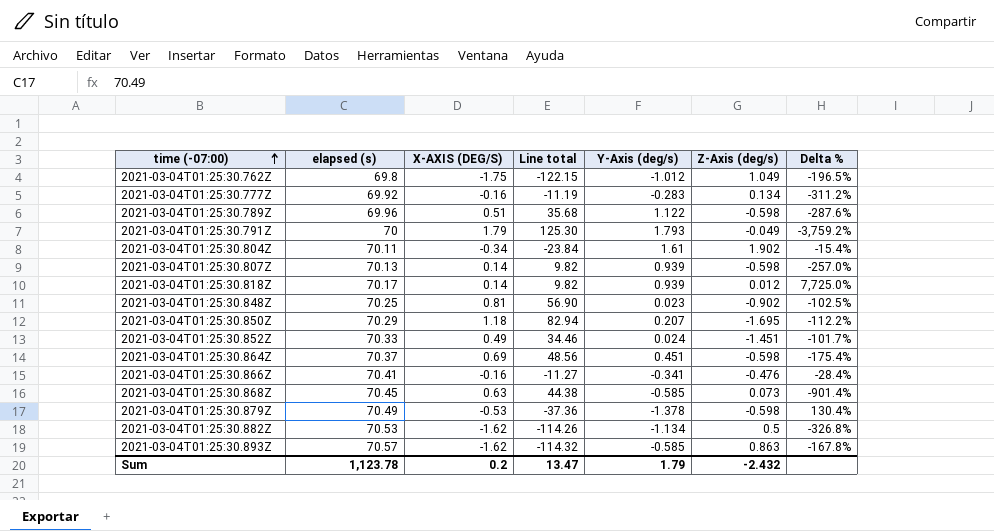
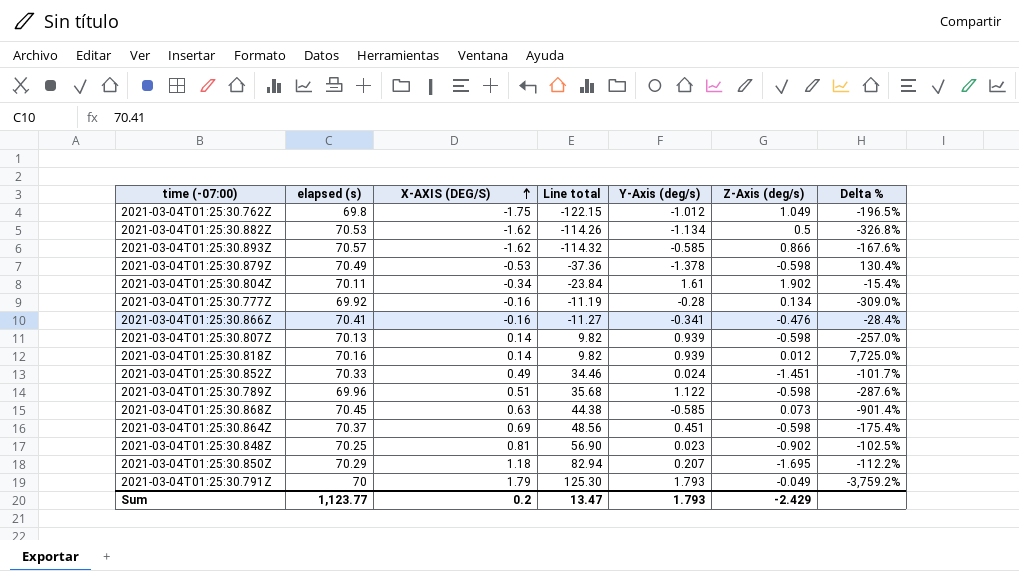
row order: time (-07:00) ascending -> X-AXIS (DEG/S) ascending
2021-03-04T01:25:30.893Z | Z-Axis (deg/s): 0.863 -> 0.866
2021-03-04T01:25:30.893Z | Delta %: -167.8% -> -167.6%
2021-03-04T01:25:30.777Z | Y-Axis (deg/s): -0.283 -> -0.28
2021-03-04T01:25:30.777Z | Delta %: -311.2% -> -309.0%
2021-03-04T01:25:30.818Z | elapsed (s): 70.17 -> 70.16
Sum | elapsed (s): 1,123.78 -> 1,123.77
Sum | Y-Axis (deg/s): 1.79 -> 1.793
Sum | Z-Axis (deg/s): -2.432 -> -2.429

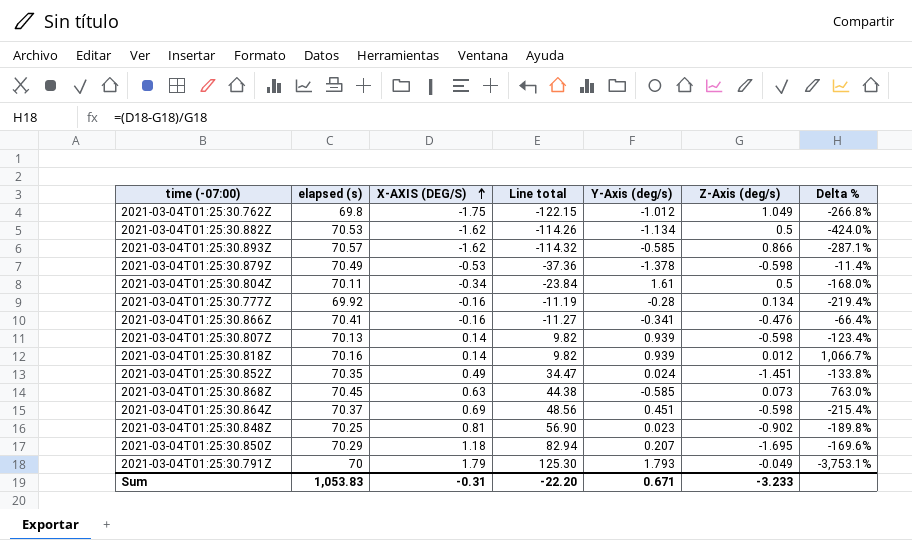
column Delta % | formula: ([Y-Axis (deg/s)] - [Z-Axis (deg/s)]) / [Z-Axis (deg/s)] -> ([X-AXIS (DEG/S)] - [Z-Axis (deg/s)]) / [Z-Axis (deg/s)]
row 2021-03-04T01:25:30.789Z: 69.96 | 0.51 | 35.68 | 1.122 | -0.598 | -287.6% -> none
2021-03-04T01:25:30.804Z | Z-Axis (deg/s): 1.902 -> 0.5
2021-03-04T01:25:30.852Z | elapsed (s): 70.33 -> 70.35
2021-03-04T01:25:30.852Z | Line total: 34.46 -> 34.47
Sum | elapsed (s): 1,123.77 -> 1,053.83
Sum | X-AXIS (DEG/S): 0.2 -> -0.31
Sum | Line total: 13.47 -> -22.20
Sum | Y-Axis (deg/s): 1.793 -> 0.671
Sum | Z-Axis (deg/s): -2.429 -> -3.233

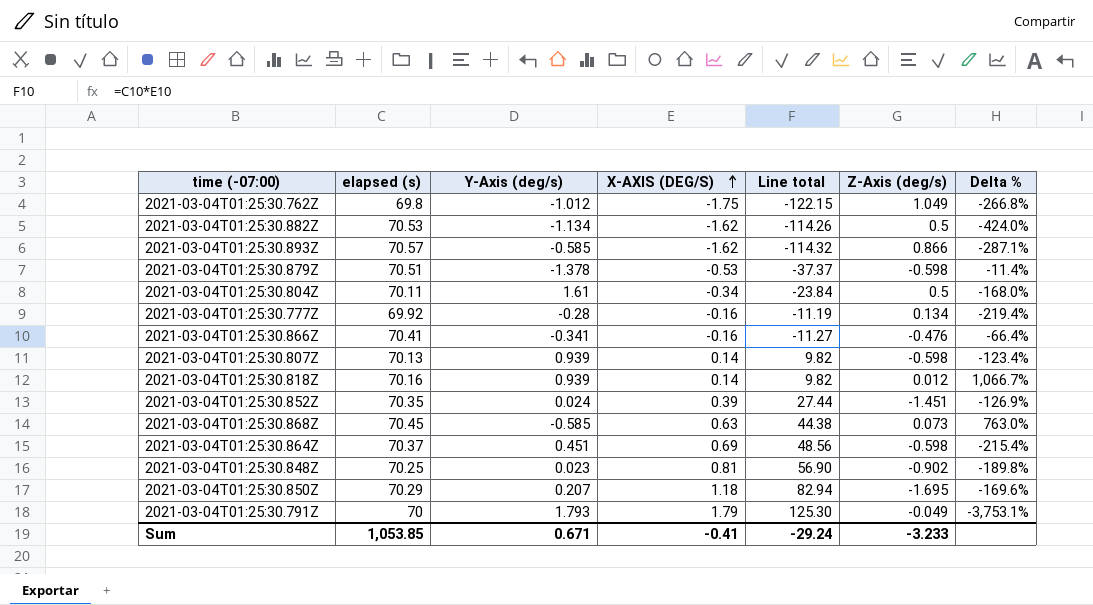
column Y-Axis (deg/s) | position: 5 -> 3
2021-03-04T01:25:30.879Z | elapsed (s): 70.49 -> 70.51
2021-03-04T01:25:30.879Z | Line total: -37.36 -> -37.37
2021-03-04T01:25:30.852Z | X-AXIS (DEG/S): 0.49 -> 0.39
2021-03-04T01:25:30.852Z | Line total: 34.47 -> 27.44
2021-03-04T01:25:30.852Z | Delta %: -133.8% -> -126.9%
Sum | elapsed (s): 1,053.83 -> 1,053.85
Sum | X-AXIS (DEG/S): -0.31 -> -0.41
Sum | Line total: -22.20 -> -29.24

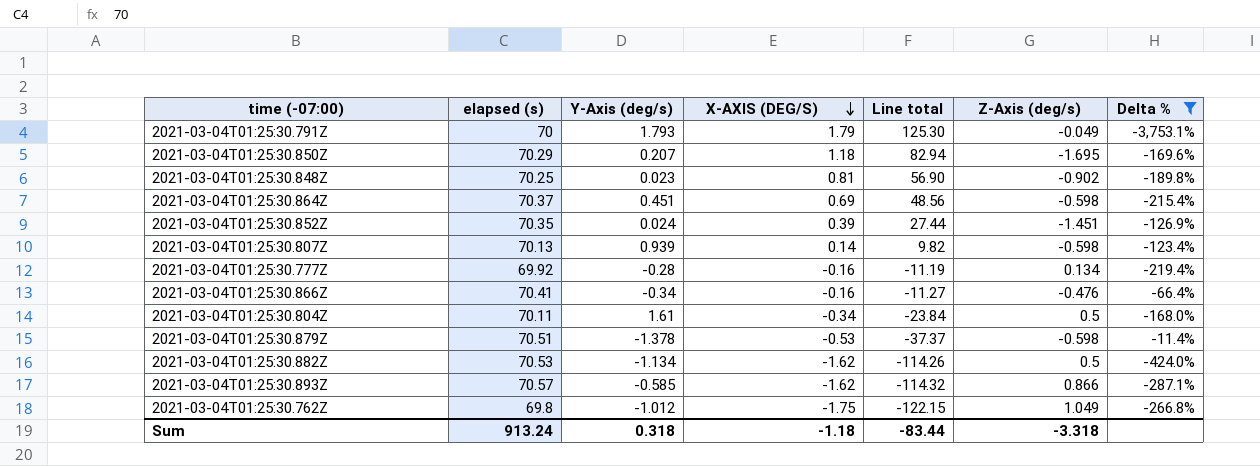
filter: none -> Delta % <= -11.4%
row order: X-AXIS (DEG/S) ascending -> X-AXIS (DEG/S) descending
2021-03-04T01:25:30.866Z | Y-Axis (deg/s): -0.341 -> -0.34
Sum | elapsed (s): 1,053.85 -> 913.24
Sum | Y-Axis (deg/s): 0.671 -> 0.318
Sum | X-AXIS (DEG/S): -0.41 -> -1.18
Sum | Line total: -29.24 -> -83.44
Sum | Z-Axis (deg/s): -3.233 -> -3.318

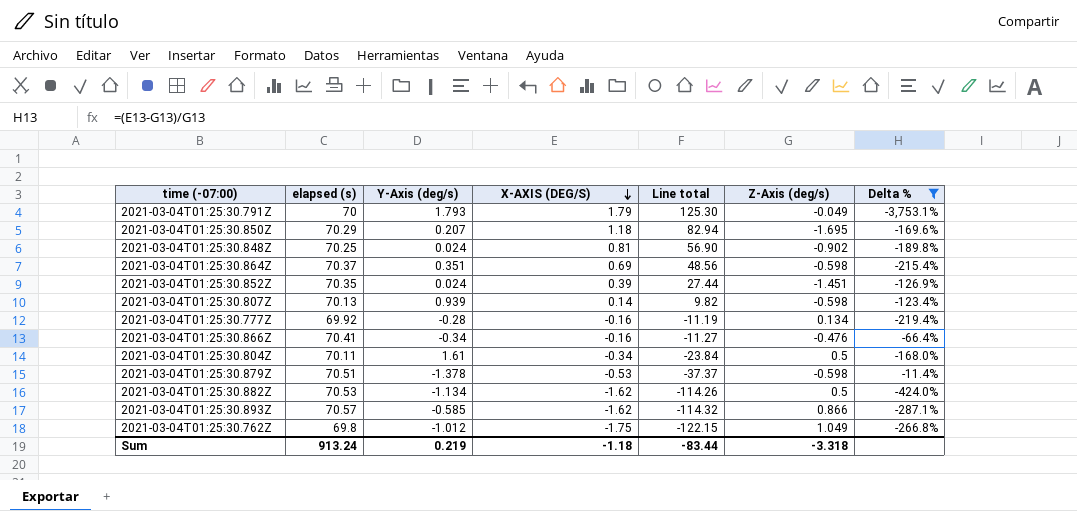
2021-03-04T01:25:30.848Z | Y-Axis (deg/s): 0.023 -> 0.024
2021-03-04T01:25:30.864Z | Y-Axis (deg/s): 0.451 -> 0.351
Sum | Y-Axis (deg/s): 0.318 -> 0.219

